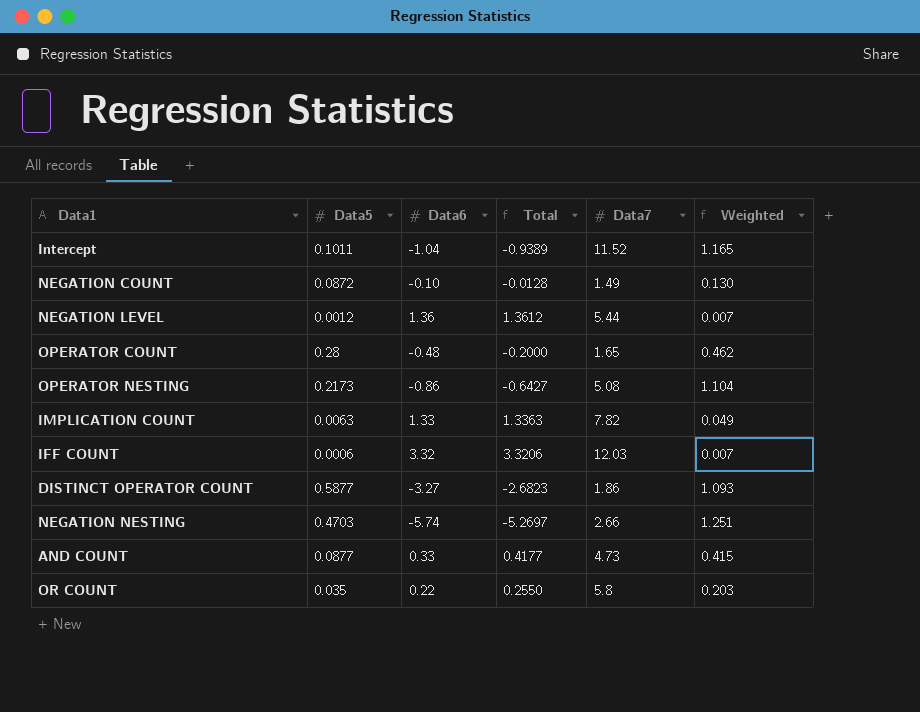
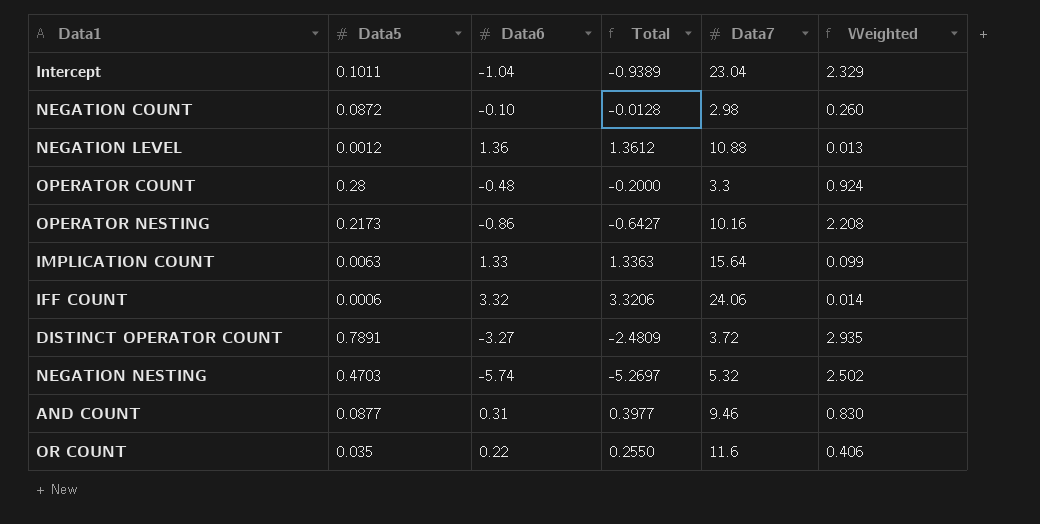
Intercept | Data7: 11.52 -> 23.04
Intercept | Weighted: 1.165 -> 2.329
NEGATION COUNT | Data7: 1.49 -> 2.98
NEGATION COUNT | Weighted: 0.130 -> 0.260
NEGATION LEVEL | Data7: 5.44 -> 10.88
NEGATION LEVEL | Weighted: 0.007 -> 0.013
OPERATOR COUNT | Data7: 1.65 -> 3.3
OPERATOR COUNT | Weighted: 0.462 -> 0.924
OPERATOR NESTING | Data7: 5.08 -> 10.16
OPERATOR NESTING | Weighted: 1.104 -> 2.208
IMPLICATION COUNT | Data7: 7.82 -> 15.64
IMPLICATION COUNT | Weighted: 0.049 -> 0.099
IFF COUNT | Data7: 12.03 -> 24.06
IFF COUNT | Weighted: 0.007 -> 0.014
DISTINCT OPERATOR COUNT | Data5: 0.5877 -> 0.7891
DISTINCT OPERATOR COUNT | Total: -2.6823 -> -2.4809
DISTINCT OPERATOR COUNT | Data7: 1.86 -> 3.72
DISTINCT OPERATOR COUNT | Weighted: 1.093 -> 2.935
NEGATION NESTING | Data7: 2.66 -> 5.32
NEGATION NESTING | Weighted: 1.251 -> 2.502
AND COUNT | Data6: 0.33 -> 0.31
AND COUNT | Total: 0.4177 -> 0.3977
AND COUNT | Data7: 4.73 -> 9.46
AND COUNT | Weighted: 0.415 -> 0.830
OR COUNT | Data7: 5.8 -> 11.6
OR COUNT | Weighted: 0.203 -> 0.406

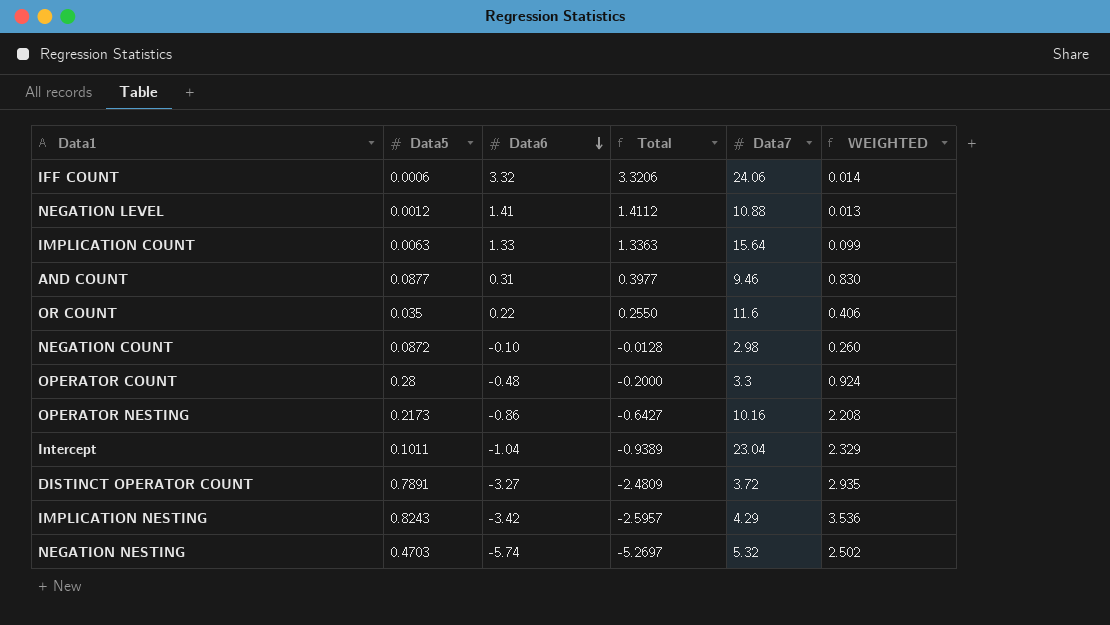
row order: none -> Data6 descending
column name: Weighted -> WEIGHTED
NEGATION LEVEL | Data6: 1.36 -> 1.41
NEGATION LEVEL | Total: 1.3612 -> 1.4112
row IMPLICATION NESTING: none -> 0.8243 | -3.42 | -2.5957 | 4.29 | 3.536

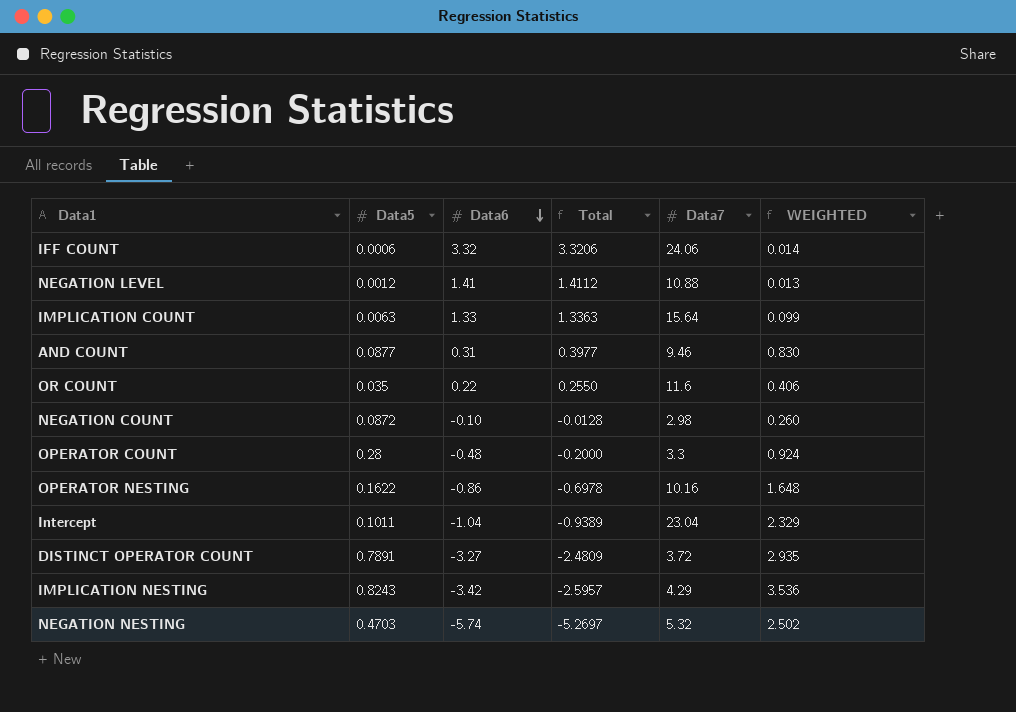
OPERATOR NESTING | Data5: 0.2173 -> 0.1622
OPERATOR NESTING | Total: -0.6427 -> -0.6978
OPERATOR NESTING | WEIGHTED: 2.208 -> 1.648

